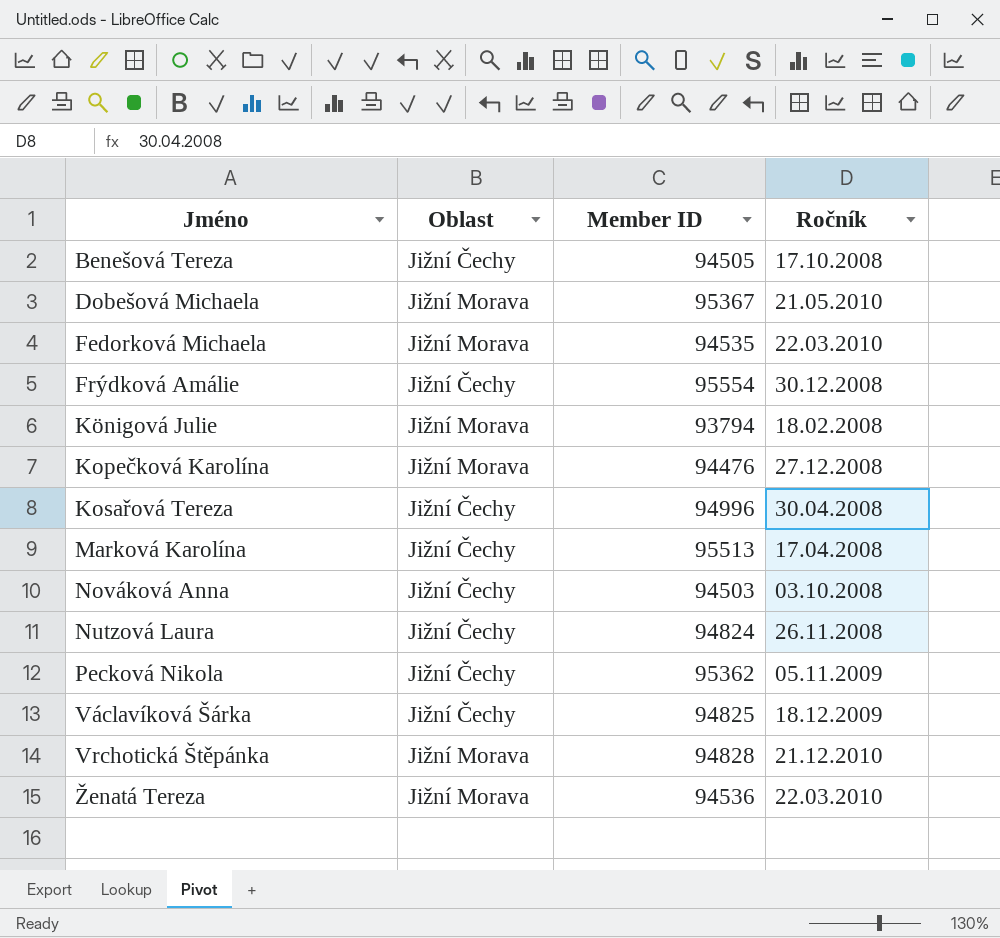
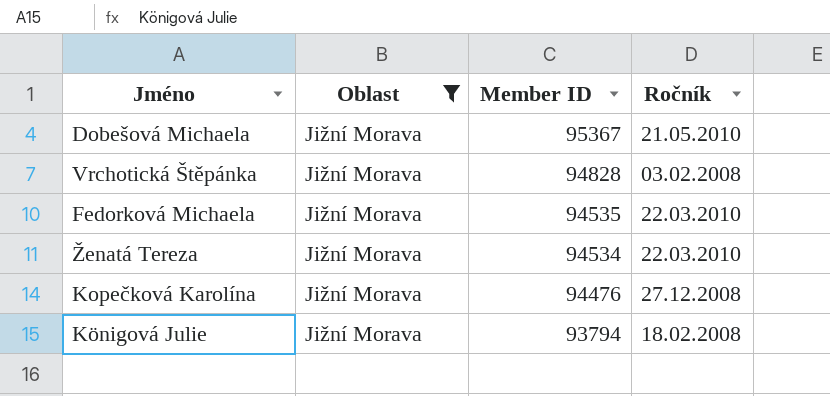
filter: none -> Oblast = Jižní Morava
row order: Jméno ascending -> Member ID descending
Vrchotická Štěpánka | Ročník: 21.12.2010 -> 03.02.2008
Ženatá Tereza | Member ID: 94536 -> 94534

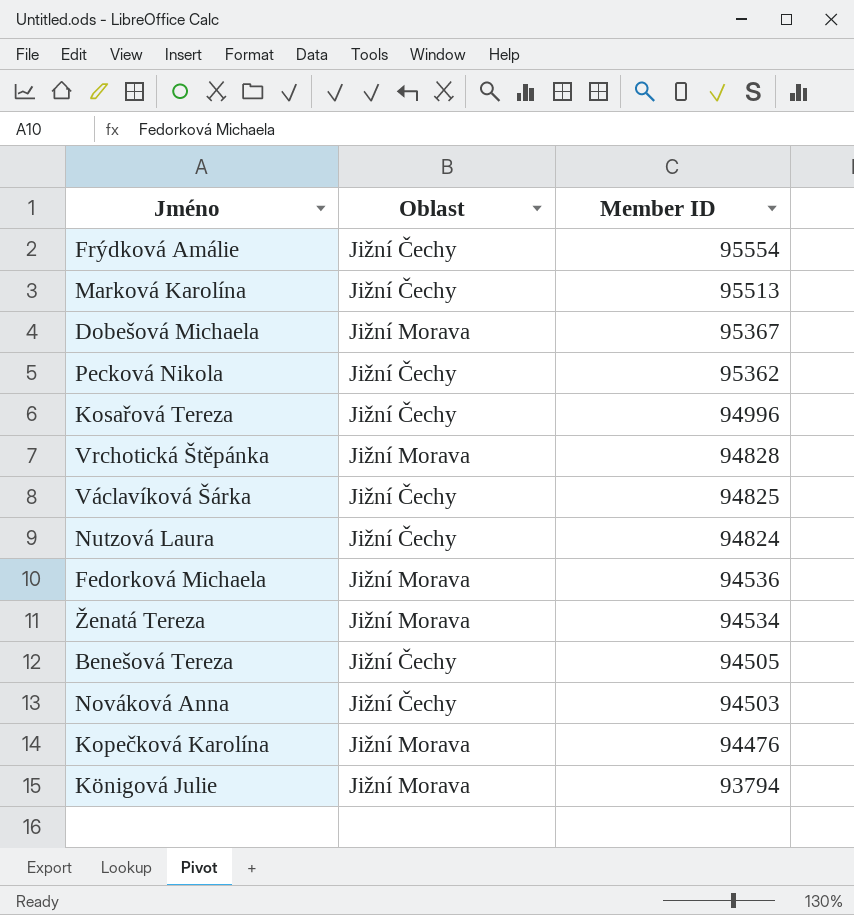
filter: Oblast = Jižní Morava -> none
column Ročník | position: 4 -> none
Fedorková Michaela | Member ID: 94535 -> 94536

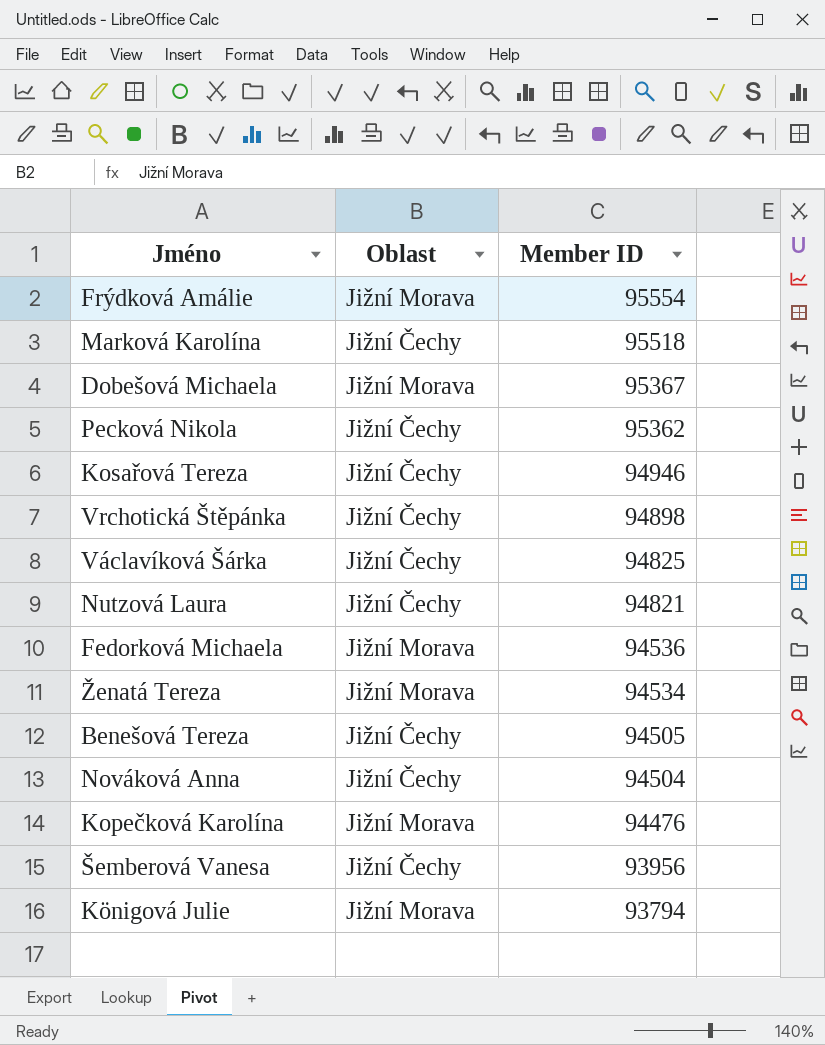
Frýdková Amálie | Oblast: Jižní Čechy -> Jižní Morava
Marková Karolína | Member ID: 95513 -> 95518
Kosařová Tereza | Member ID: 94996 -> 94946
Vrchotická Štěpánka | Oblast: Jižní Morava -> Jižní Čechy
Vrchotická Štěpánka | Member ID: 94828 -> 94898
Nutzová Laura | Member ID: 94824 -> 94821
Nováková Anna | Member ID: 94503 -> 94504
row Šemberová Vanesa: none -> Jižní Čechy | 93956

